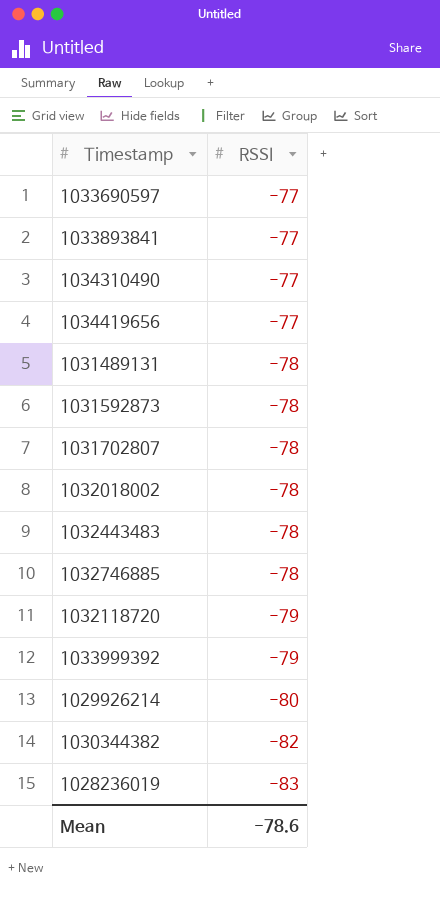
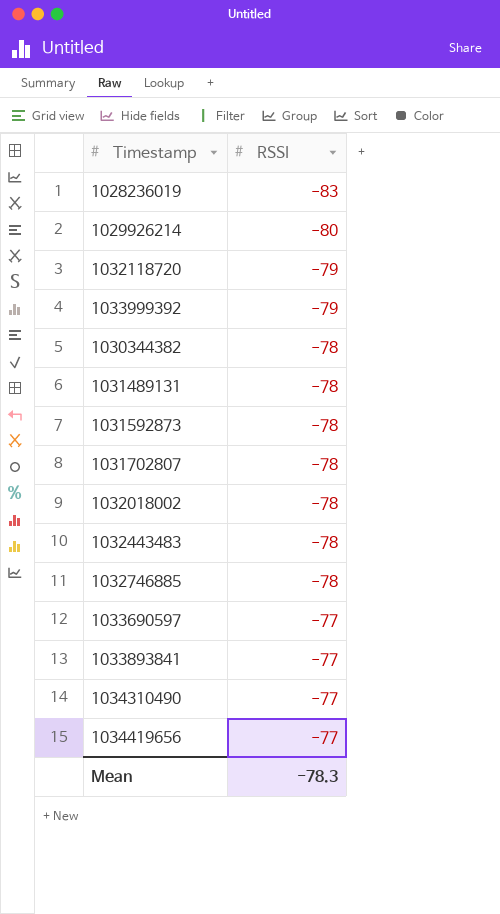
row order: RSSI descending -> RSSI ascending
1030344382 | RSSI: -82 -> -78
Mean | RSSI: -78.6 -> -78.3

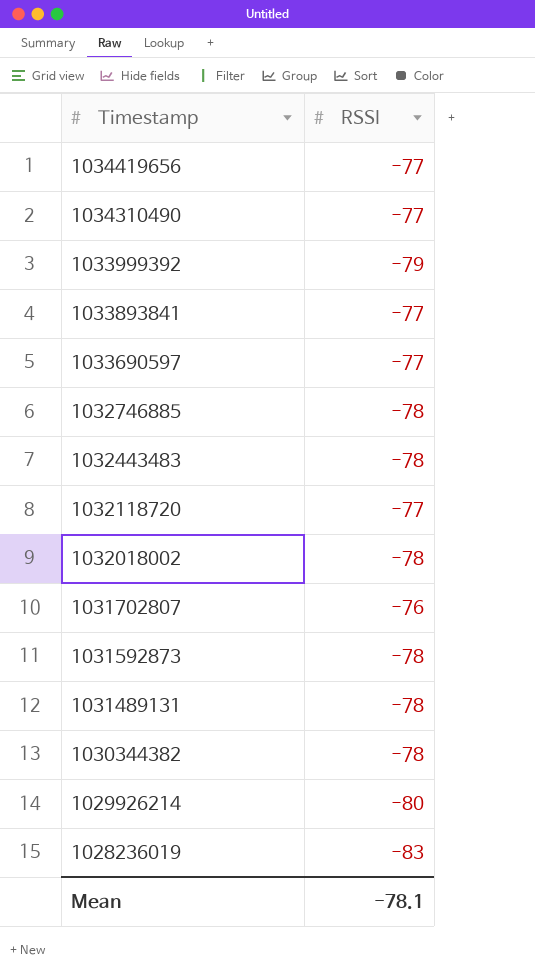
row order: RSSI ascending -> Timestamp descending
1032118720 | RSSI: -79 -> -77
1031702807 | RSSI: -78 -> -76
Mean | RSSI: -78.3 -> -78.1

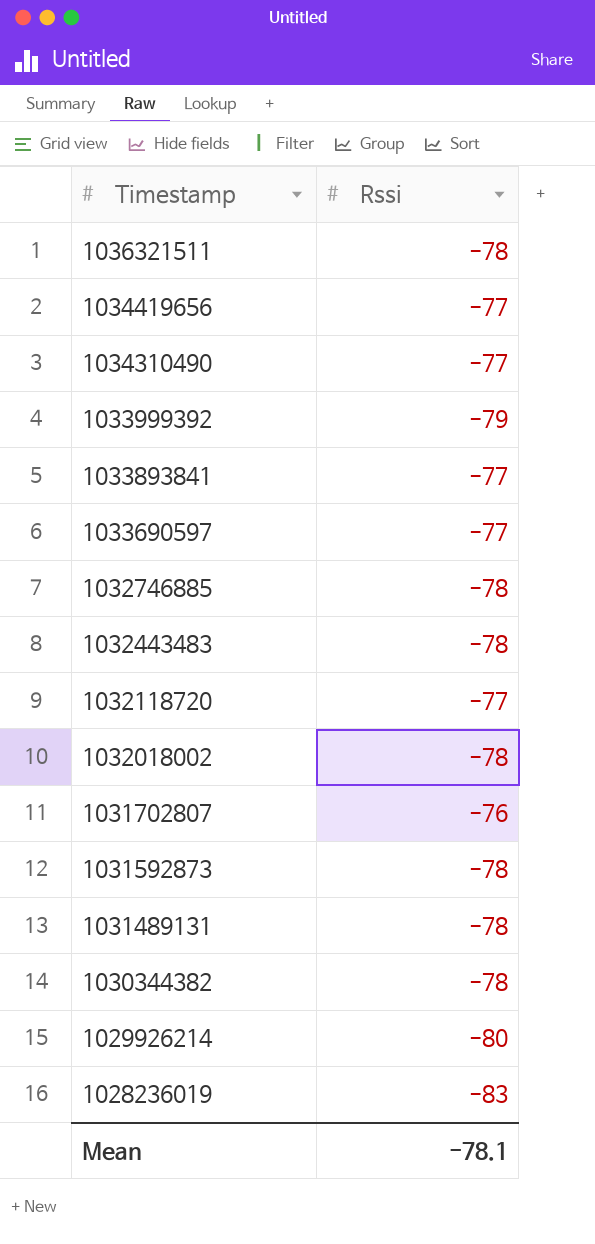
column name: RSSI -> Rssi
row 1036321511: none -> -78

